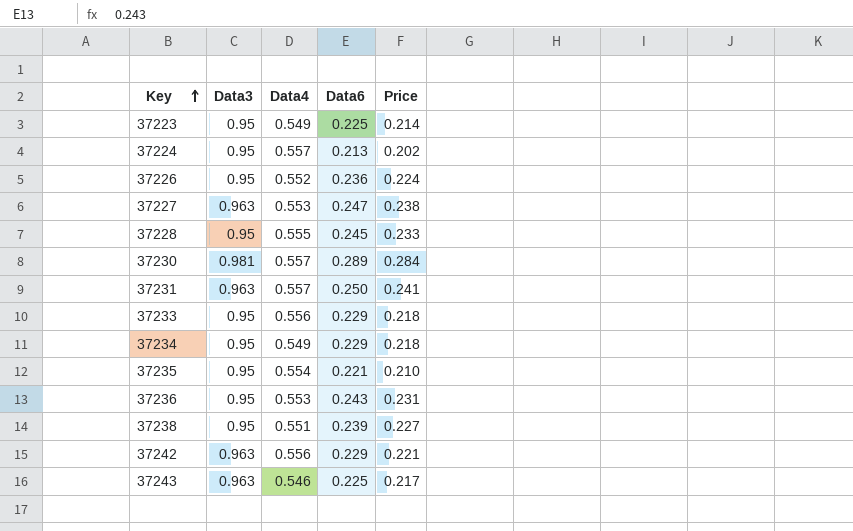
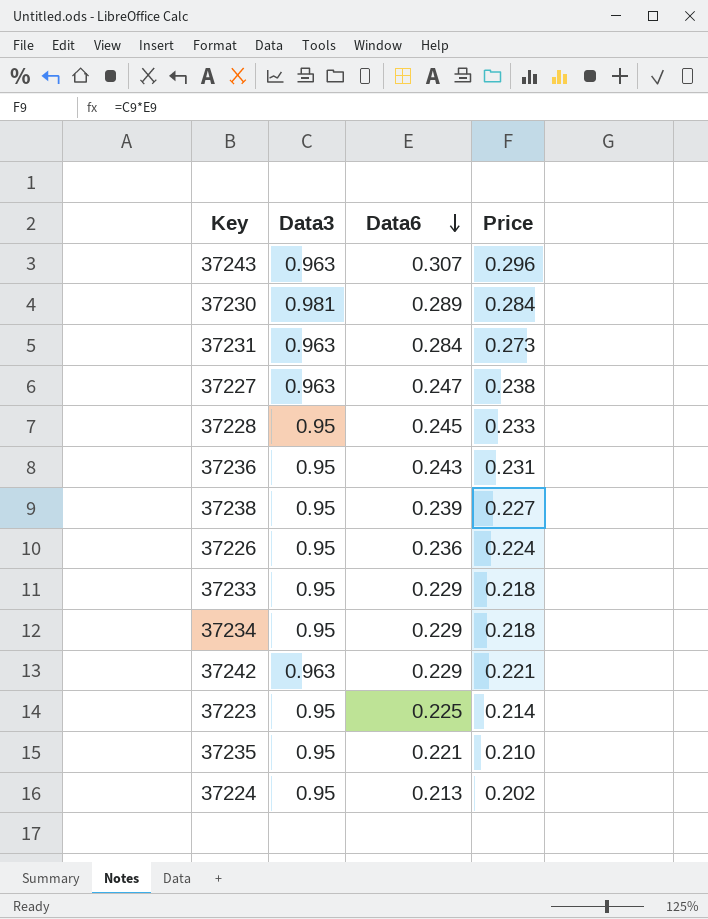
row order: Key ascending -> Data6 descending
column Data4 | position: 3 -> none
37243 | Data6: 0.225 -> 0.307
37243 | Price: 0.217 -> 0.296
37231 | Data6: 0.250 -> 0.284
37231 | Price: 0.241 -> 0.273

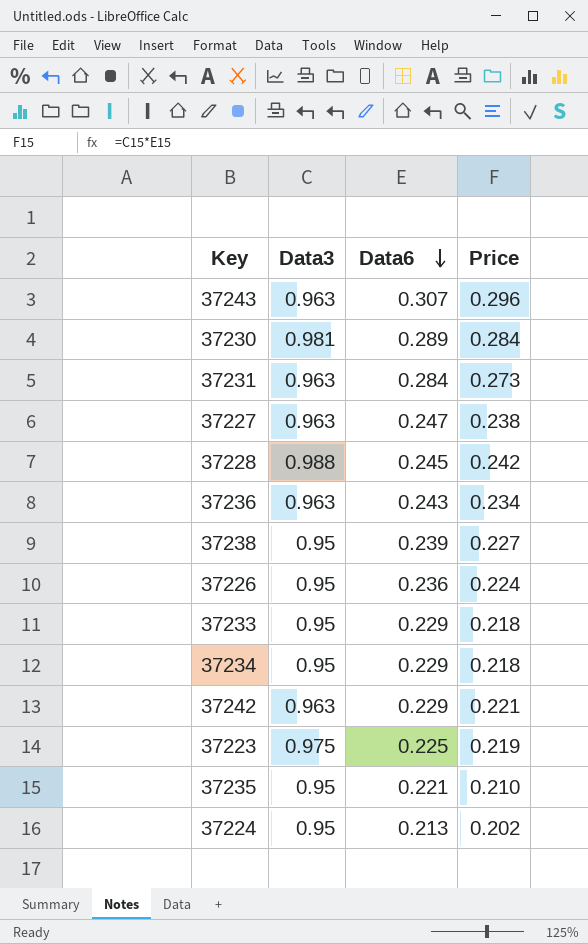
37228 | Data3: 0.95 -> 0.988
37228 | Price: 0.233 -> 0.242
37236 | Data3: 0.95 -> 0.963
37236 | Price: 0.231 -> 0.234
37223 | Data3: 0.95 -> 0.975
37223 | Price: 0.214 -> 0.219

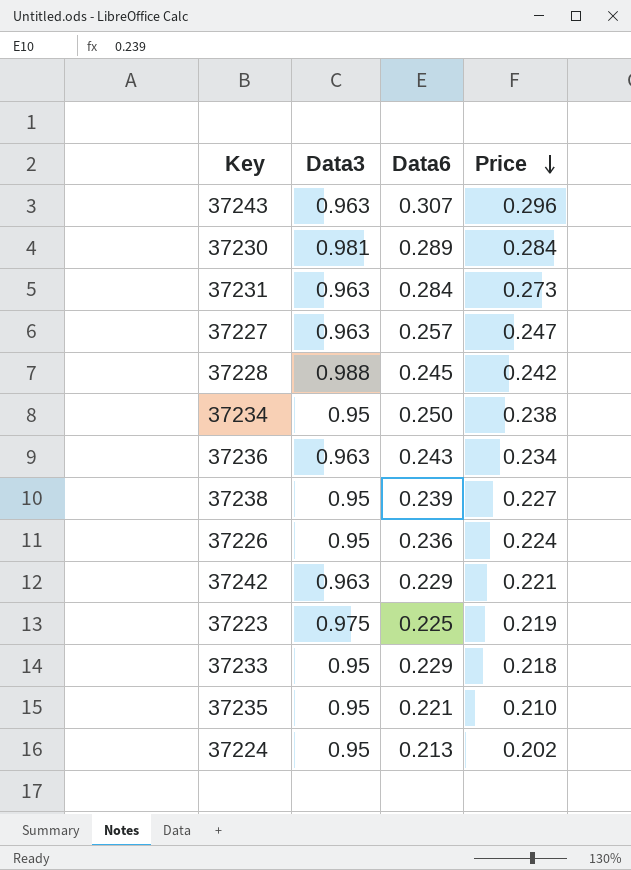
row order: Data6 descending -> Price descending
37227 | Data6: 0.247 -> 0.257
37227 | Price: 0.238 -> 0.247
37234 | Data6: 0.229 -> 0.250
37234 | Price: 0.218 -> 0.238

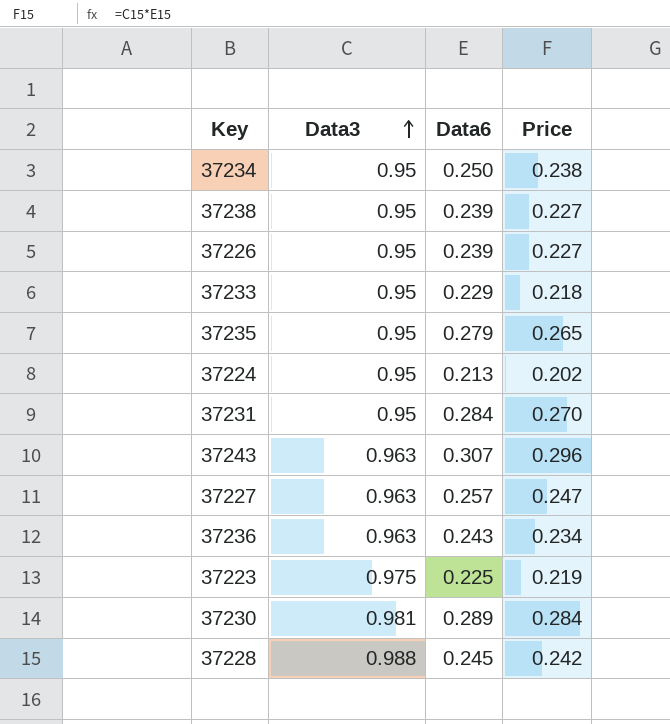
row order: Price descending -> Data3 ascending
row 37242: 0.963 | 0.229 | 0.221 -> none
37226 | Data6: 0.236 -> 0.239
37226 | Price: 0.224 -> 0.227
37235 | Data6: 0.221 -> 0.279
37235 | Price: 0.210 -> 0.265
37231 | Data3: 0.963 -> 0.95
37231 | Price: 0.273 -> 0.270

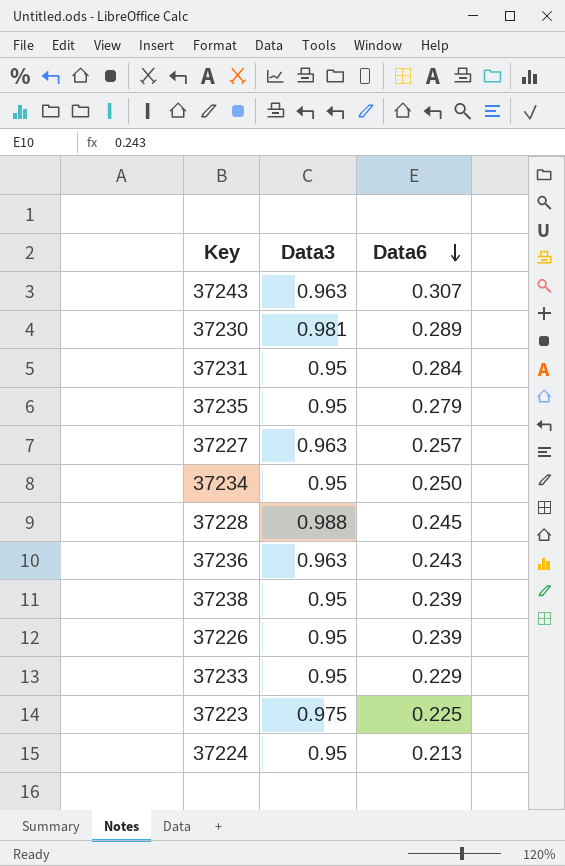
row order: Data3 ascending -> Data6 descending
column Price | formula: [Data3] * [Data6] -> none

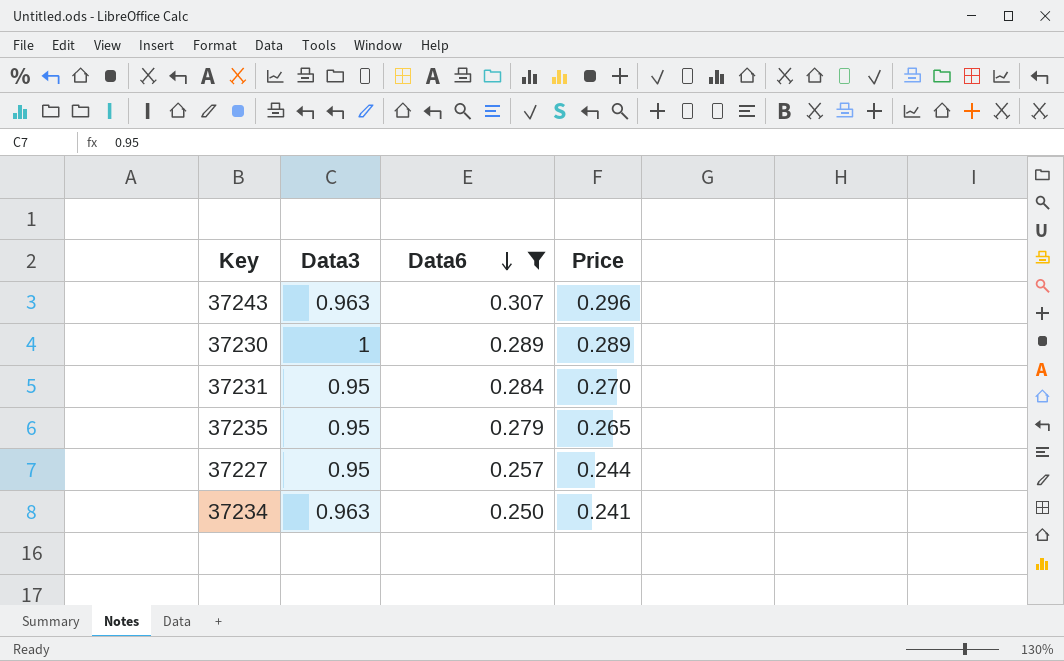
filter: none -> Data6 >= 0.250
column Price | formula: none -> [Data3] * [Data6]
37230 | Data3: 0.981 -> 1
37227 | Data3: 0.963 -> 0.95
37234 | Data3: 0.95 -> 0.963

